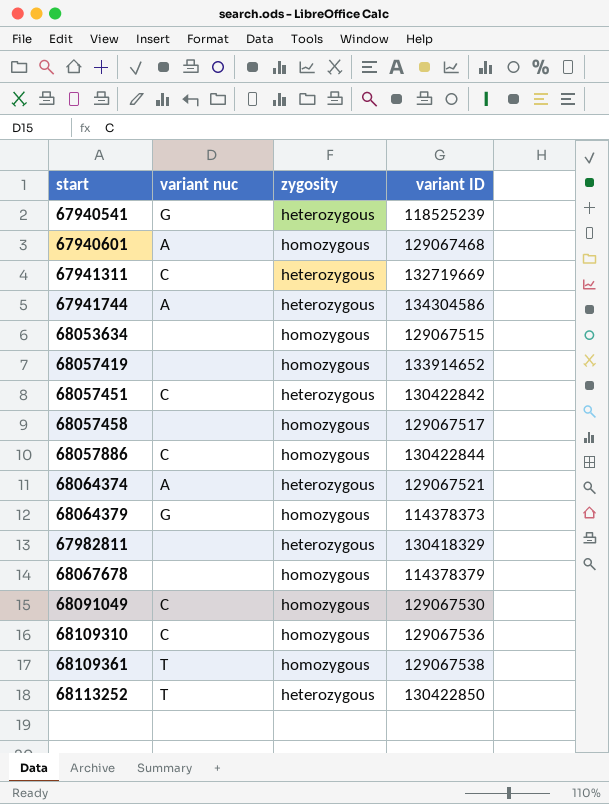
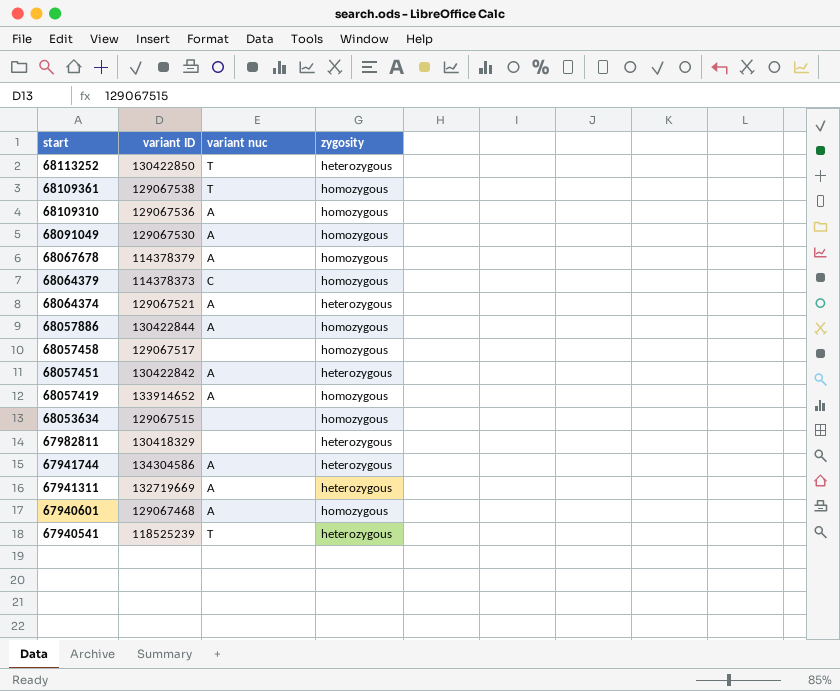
row order: none -> start descending
column variant ID | position: 4 -> 2
68109310 | variant nuc: C -> A
68091049 | variant nuc: C -> A
68067678 | variant nuc: none -> A
68064379 | variant nuc: G -> C
68057886 | variant nuc: C -> A
68057451 | variant nuc: C -> A
68057419 | variant nuc: none -> A
67941311 | variant nuc: C -> A
67940541 | variant nuc: G -> T

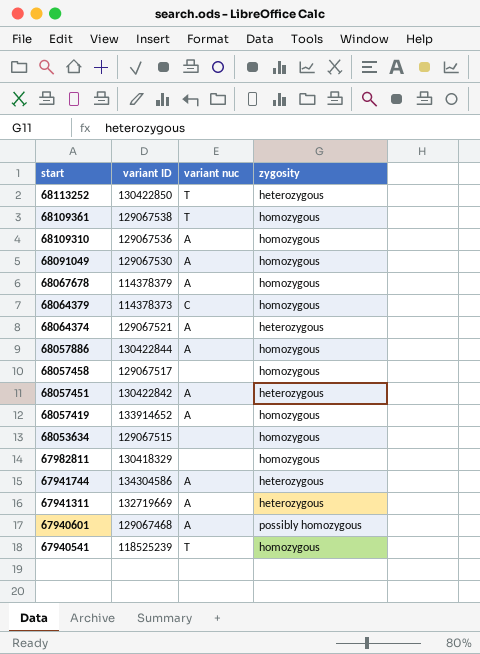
67982811 | zygosity: heterozygous -> homozygous
67940601 | zygosity: homozygous -> possibly homozygous
67940541 | zygosity: heterozygous -> homozygous

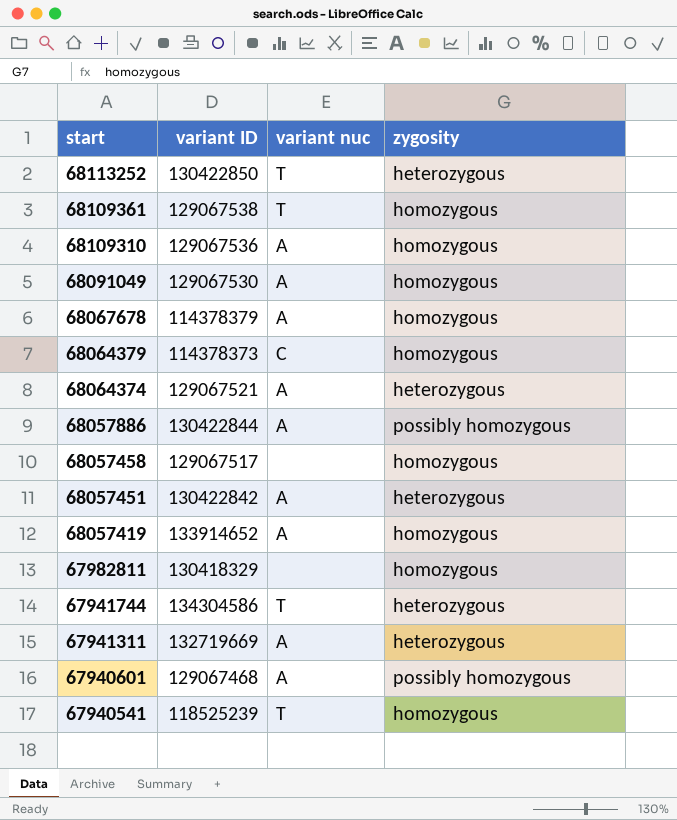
row 68053634: 129067515 | none | homozygous -> none
68057886 | zygosity: homozygous -> possibly homozygous
67941744 | variant nuc: A -> T

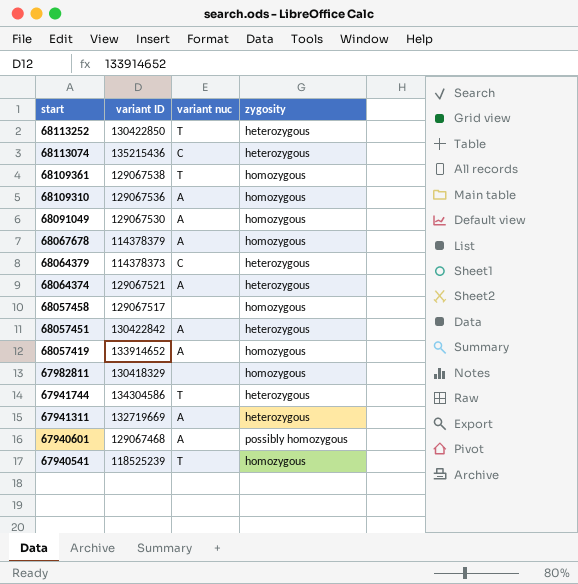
row 68057886: 130422844 | A | possibly homozygous -> none
row 68113074: none -> 135215436 | C | heterozygous
68064379 | zygosity: homozygous -> heterozygous

